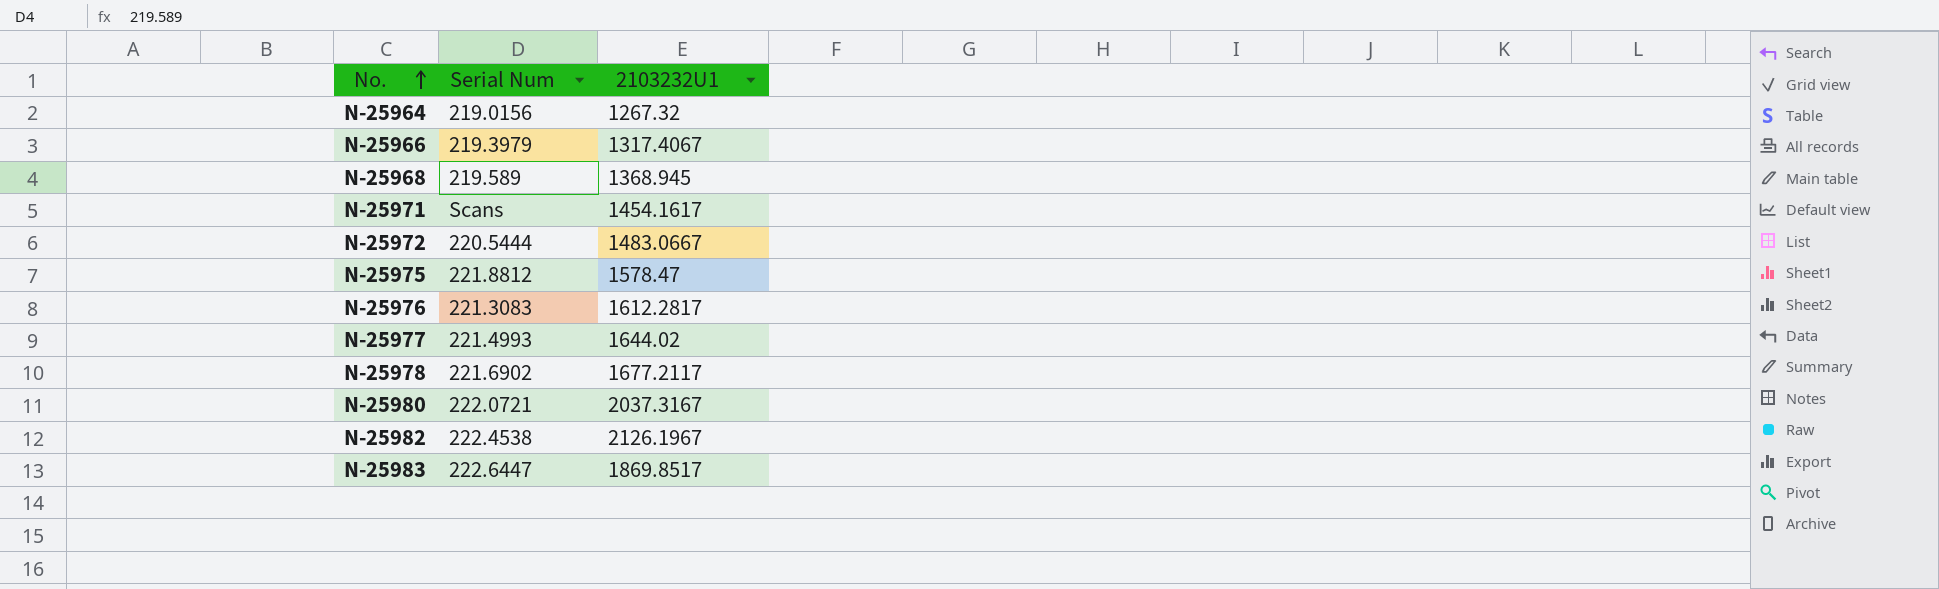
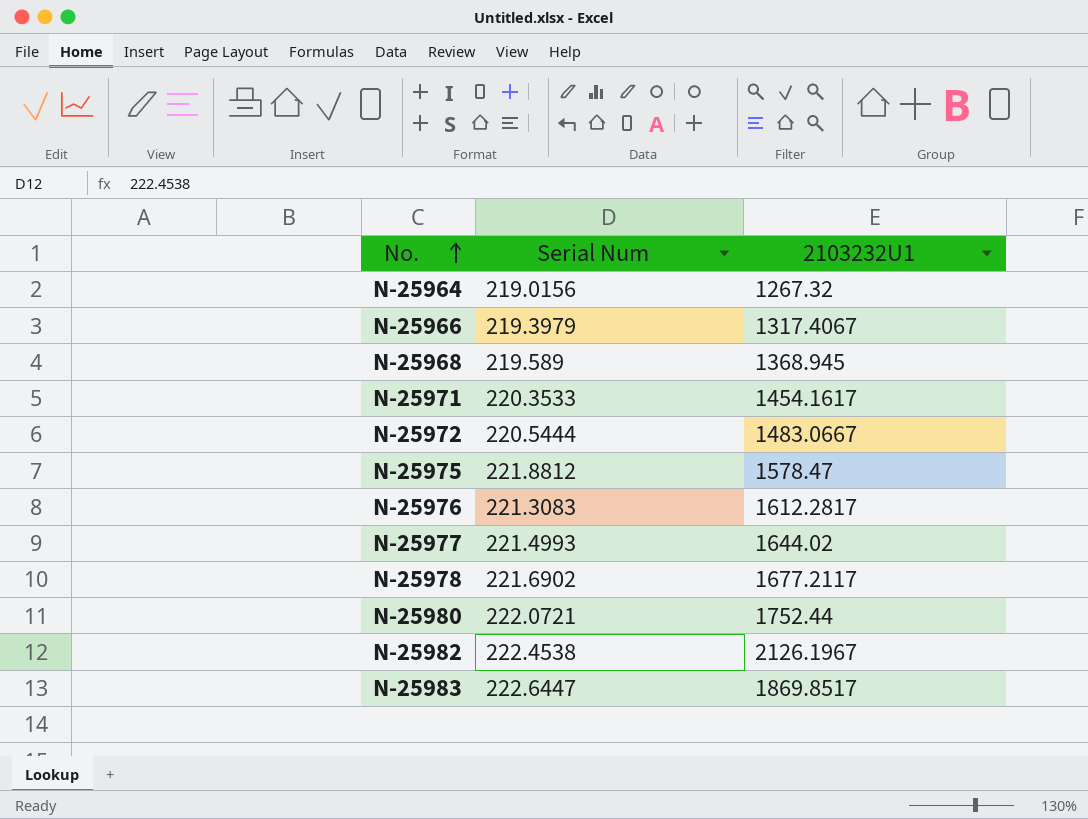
N-25971 | Serial Num: Scans -> 220.3533
N-25980 | 2103232U1: 2037.3167 -> 1752.44

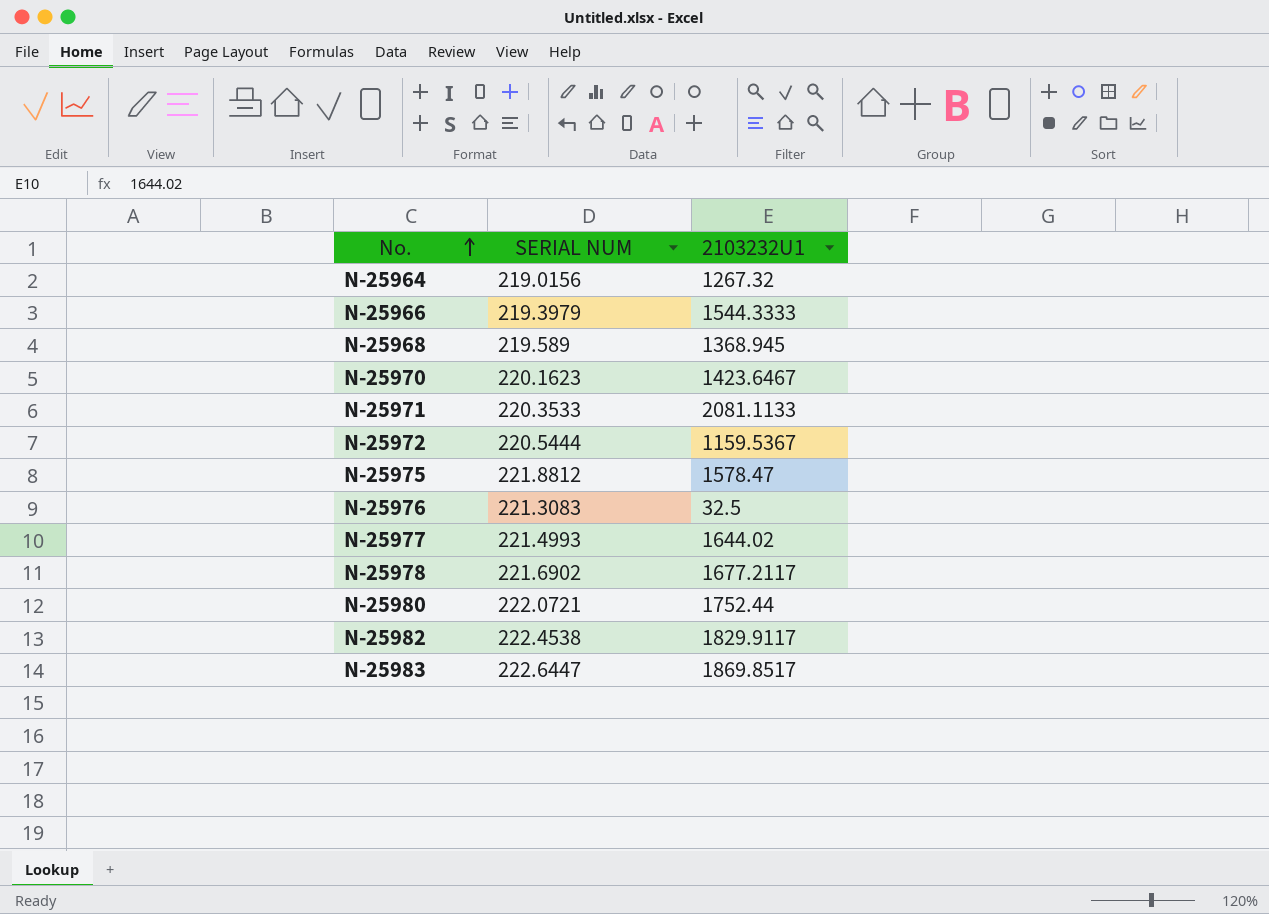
column name: Serial Num -> SERIAL NUM
N-25966 | 2103232U1: 1317.4067 -> 1544.3333
row N-25970: none -> 220.1623 | 1423.6467
N-25971 | 2103232U1: 1454.1617 -> 2081.1133
N-25972 | 2103232U1: 1483.0667 -> 1159.5367
N-25976 | 2103232U1: 1612.2817 -> 32.5
N-25982 | 2103232U1: 2126.1967 -> 1829.9117

